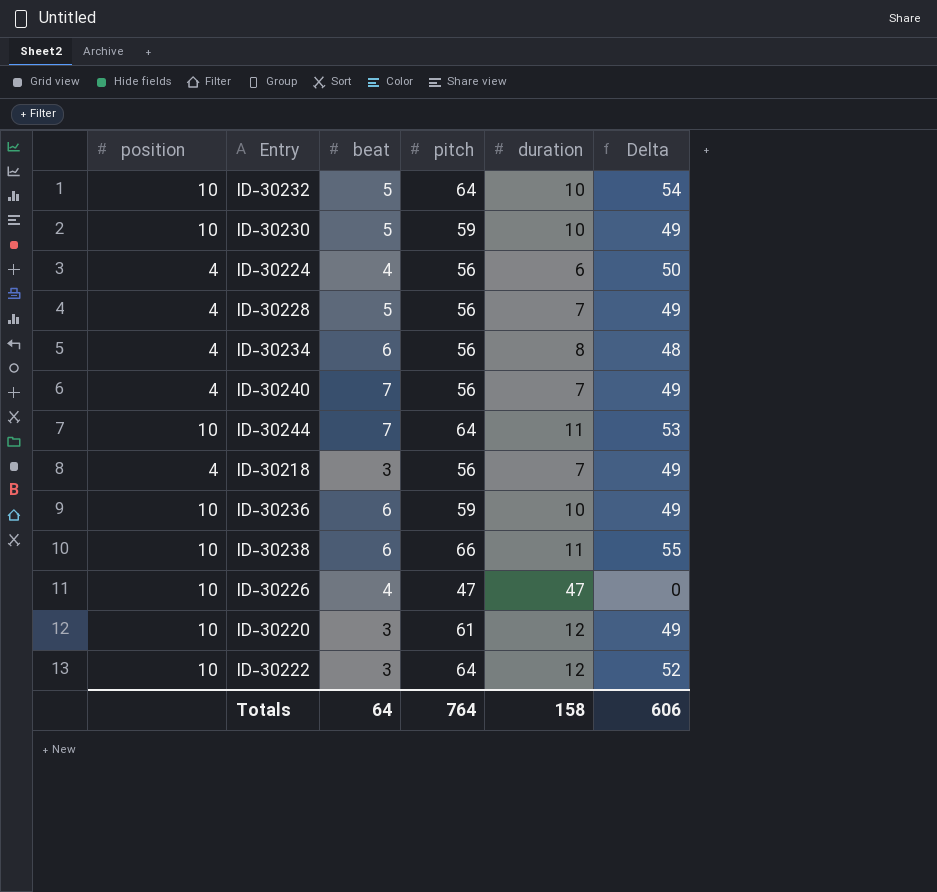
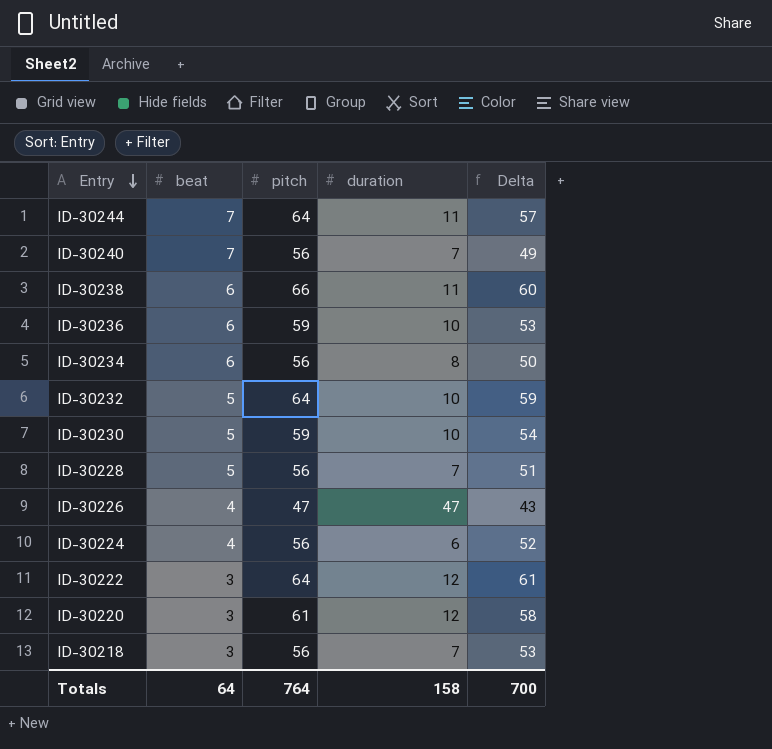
row order: none -> Entry descending
column position | position: 1 -> none
column Delta | formula: [pitch] - [duration] -> [pitch] - [beat]
Totals | Delta: 606 -> 700

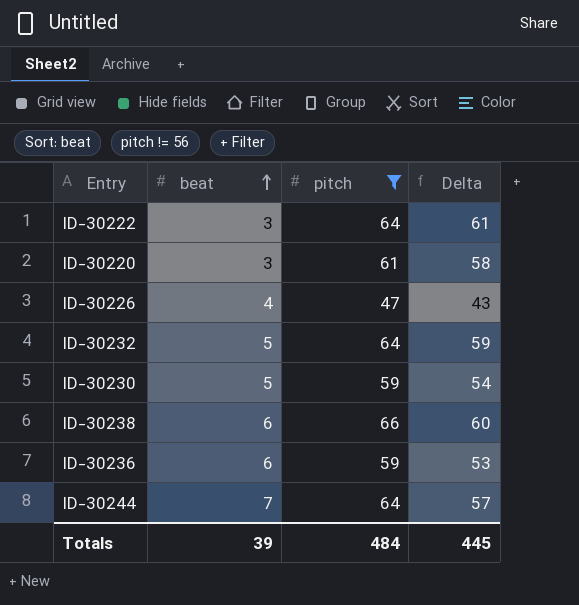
filter: none -> pitch != 56
row order: Entry descending -> beat ascending
column duration | position: 4 -> none
Totals | beat: 64 -> 39
Totals | pitch: 764 -> 484
Totals | Delta: 700 -> 445

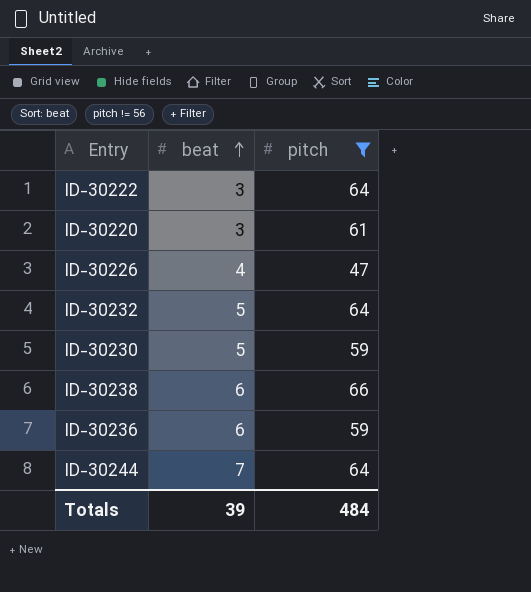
column Delta | formula: [pitch] - [beat] -> none

